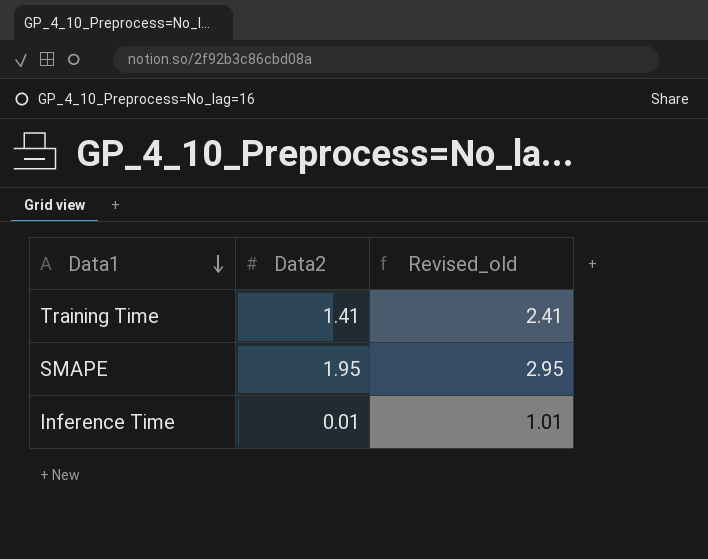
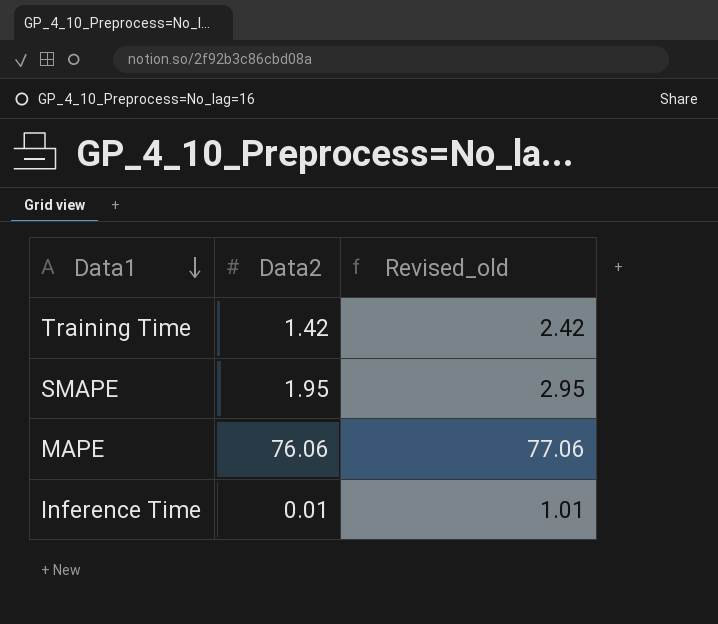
Training Time | Data2: 1.41 -> 1.42
Training Time | Revised_old: 2.41 -> 2.42
row MAPE: none -> 76.06 | 77.06

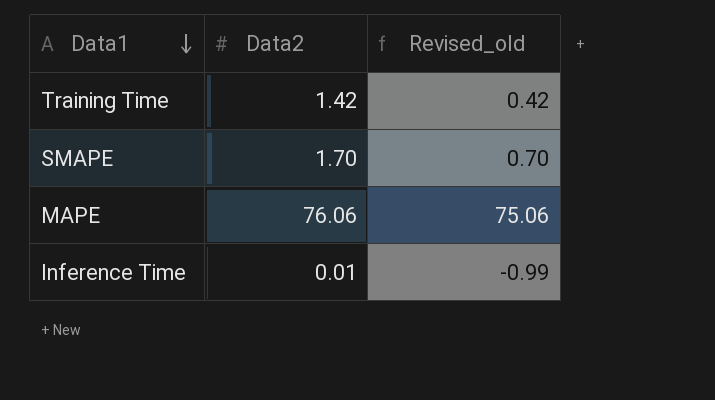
column Revised_old | formula: [Data2] + 1 -> [Data2] - 1
SMAPE | Data2: 1.95 -> 1.70

